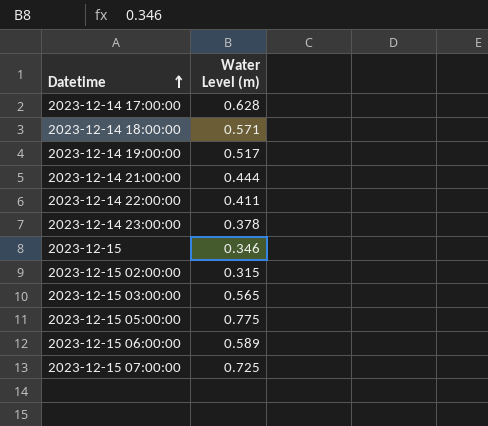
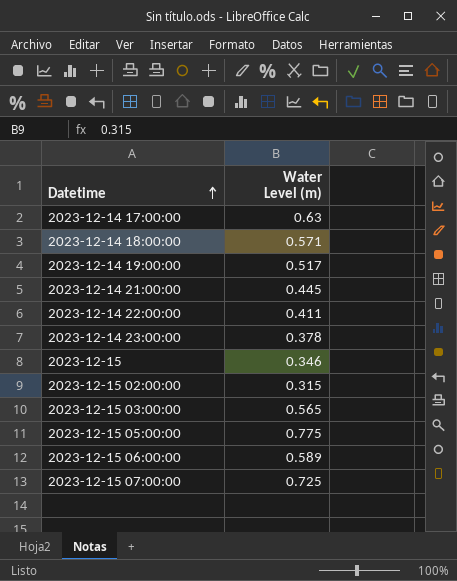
2023-12-14 17:00:00 | Water Level (m): 0.628 -> 0.63
2023-12-14 21:00:00 | Water Level (m): 0.444 -> 0.445

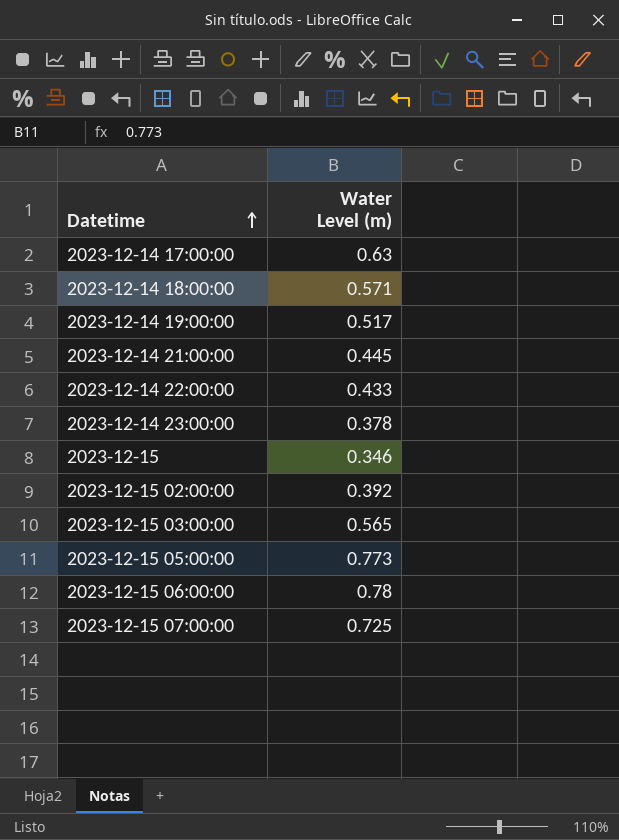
2023-12-14 22:00:00 | Water Level (m): 0.411 -> 0.433
2023-12-15 02:00:00 | Water Level (m): 0.315 -> 0.392
2023-12-15 05:00:00 | Water Level (m): 0.775 -> 0.773
2023-12-15 06:00:00 | Water Level (m): 0.589 -> 0.78

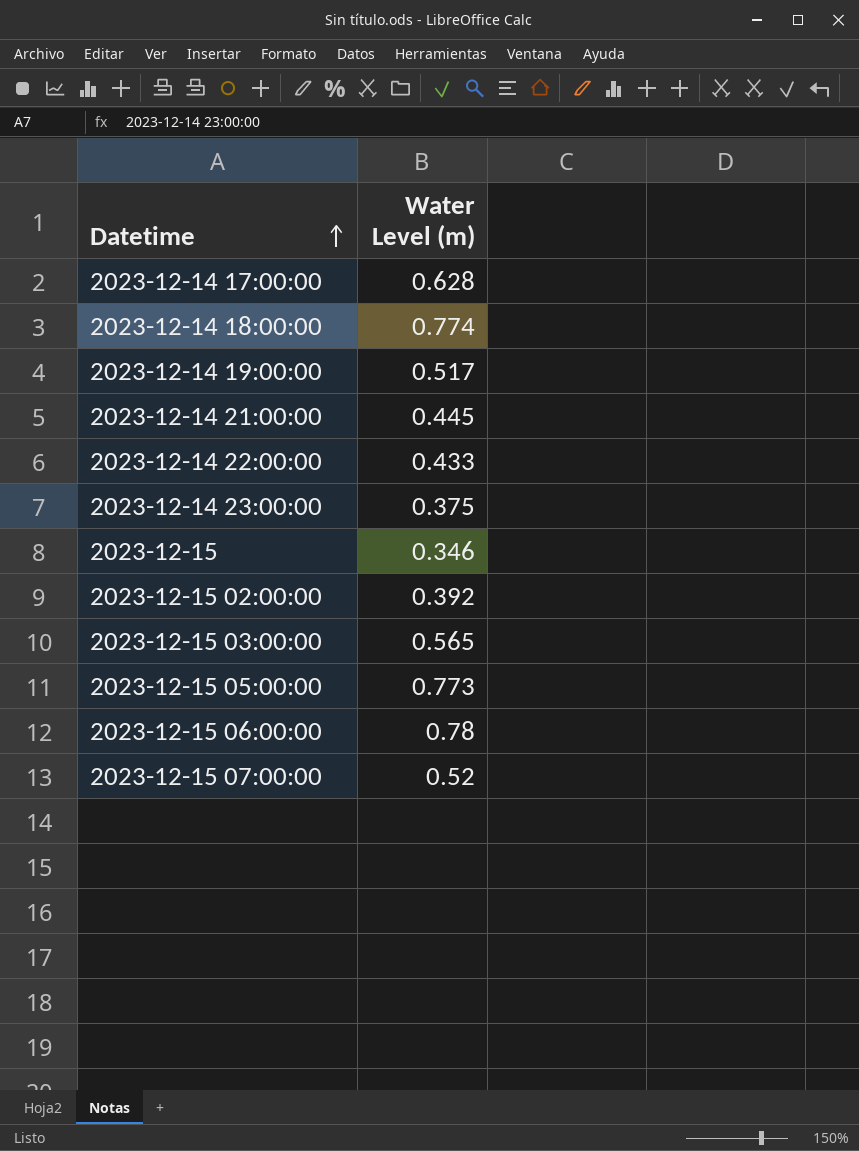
2023-12-14 17:00:00 | Water Level (m): 0.63 -> 0.628
2023-12-14 18:00:00 | Water Level (m): 0.571 -> 0.774
2023-12-14 23:00:00 | Water Level (m): 0.378 -> 0.375
2023-12-15 07:00:00 | Water Level (m): 0.725 -> 0.52

